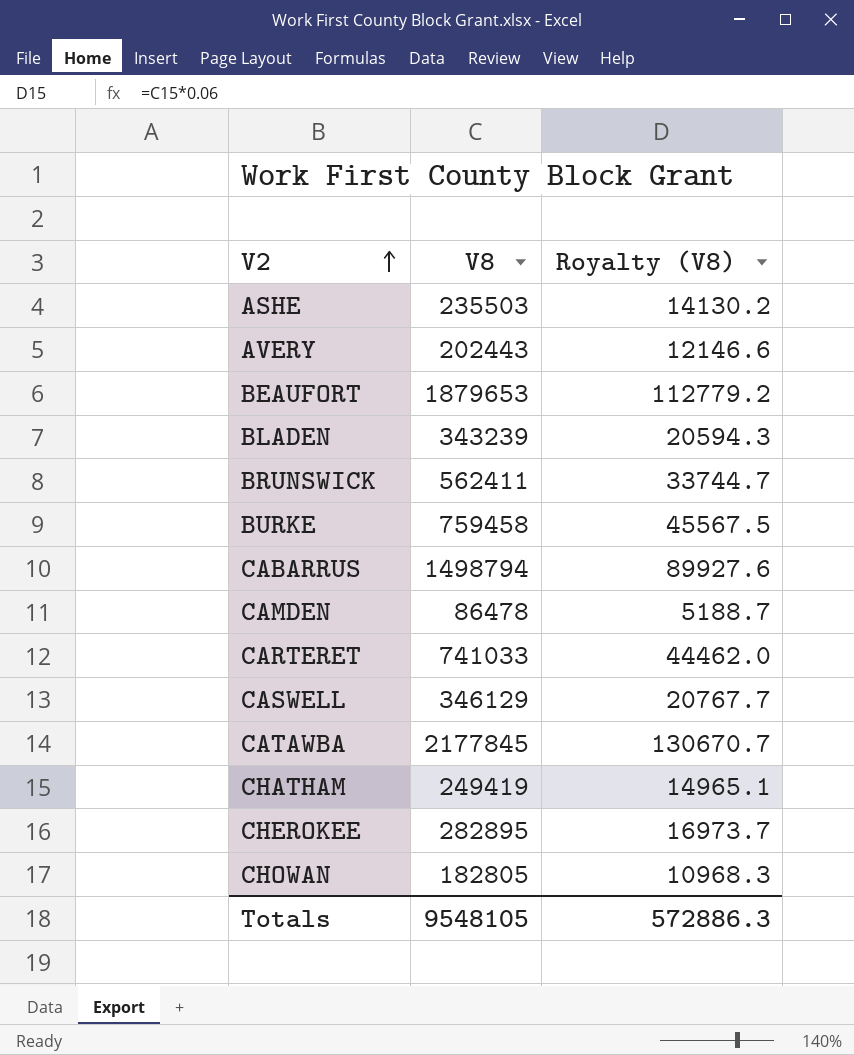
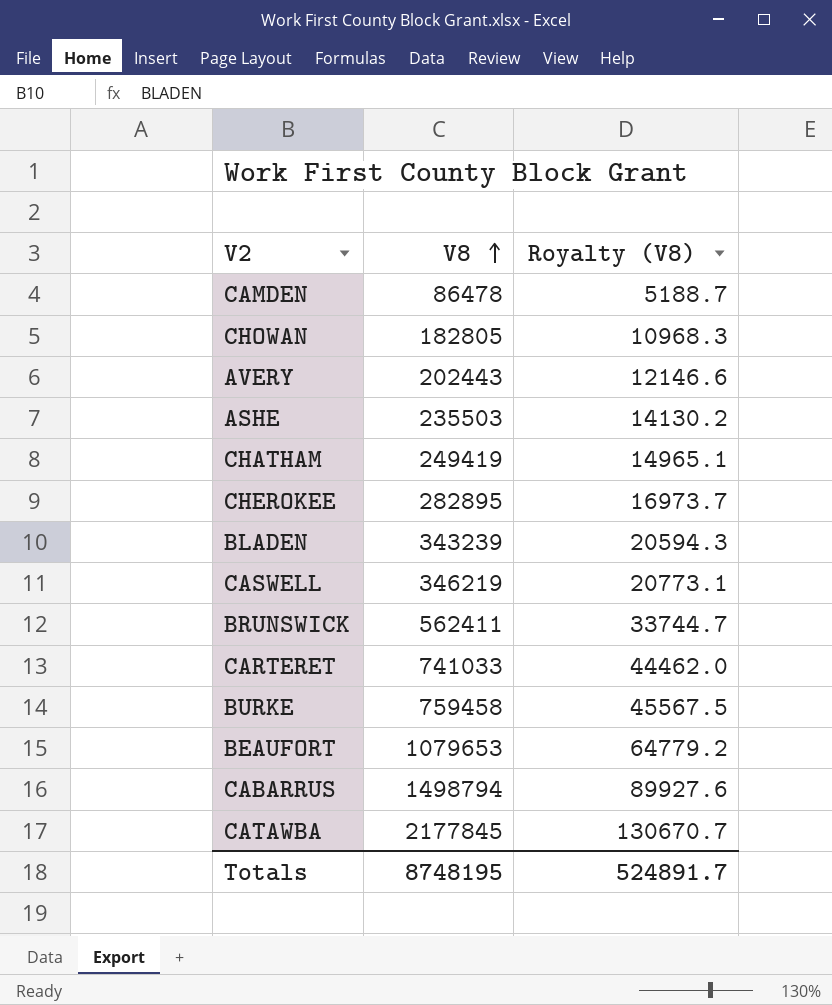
row order: V2 ascending -> V8 ascending
CASWELL | V8: 346129 -> 346219
CASWELL | Royalty (V8): 20767.7 -> 20773.1
BEAUFORT | V8: 1879653 -> 1079653
BEAUFORT | Royalty (V8): 112779.2 -> 64779.2
Totals | V8: 9548105 -> 8748195
Totals | Royalty (V8): 572886.3 -> 524891.7

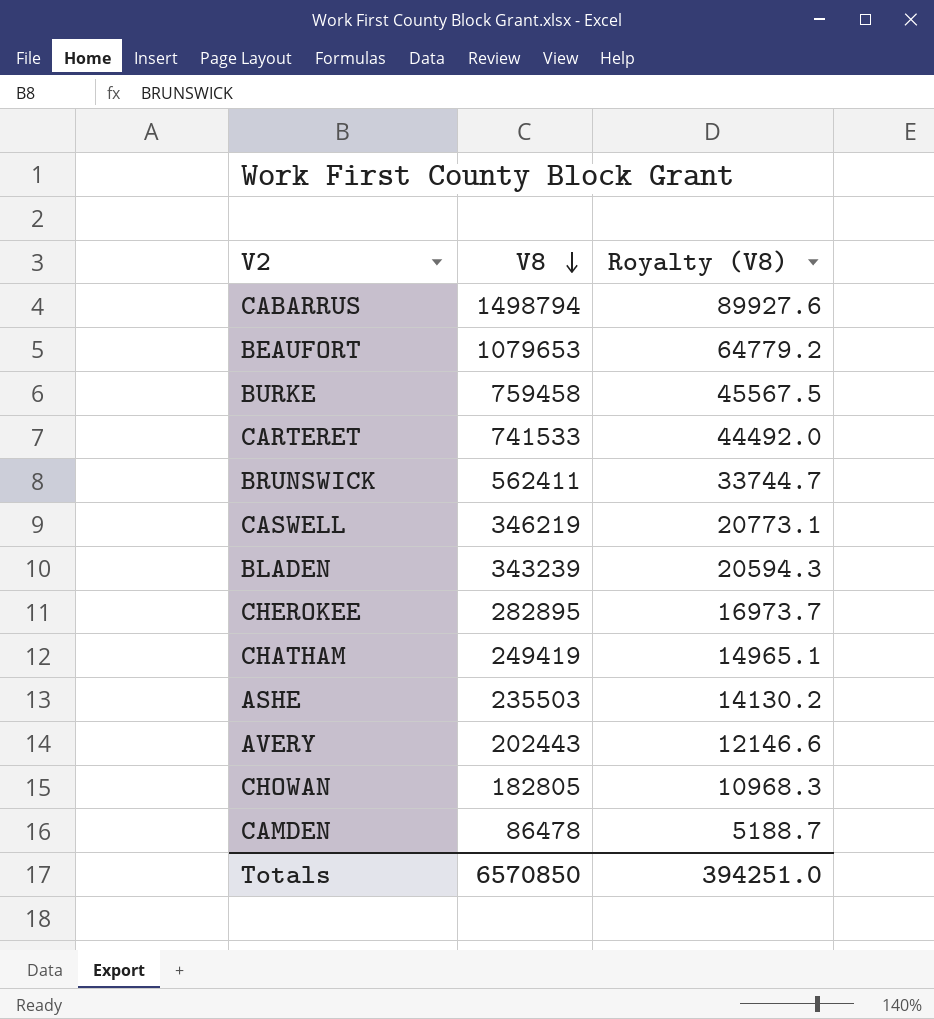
row order: V8 ascending -> V8 descending
row CATAWBA: 2177845 | 130670.7 -> none
CARTERET | V8: 741033 -> 741533
CARTERET | Royalty (V8): 44462.0 -> 44492.0
Totals | V8: 8748195 -> 6570850
Totals | Royalty (V8): 524891.7 -> 394251.0

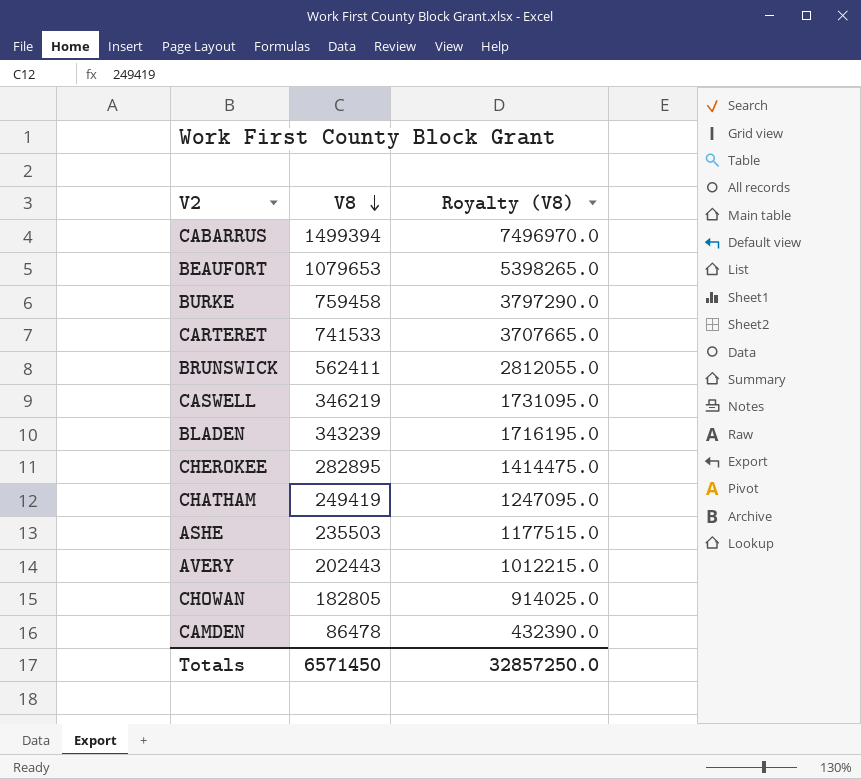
column Royalty (V8) | formula: [V8] * 0.06 -> [V8] * 5
CABARRUS | V8: 1498794 -> 1499394
Totals | V8: 6570850 -> 6571450
Totals | Royalty (V8): 394251.0 -> 32857250.0

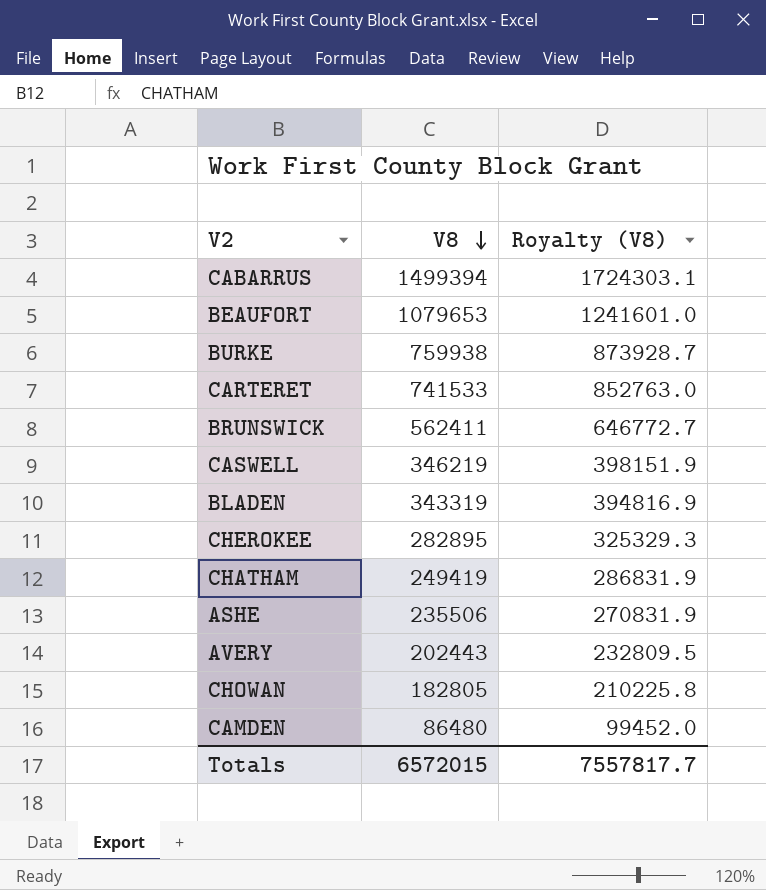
column Royalty (V8) | formula: [V8] * 5 -> [V8] * 1.15
BURKE | V8: 759458 -> 759938
BLADEN | V8: 343239 -> 343319
ASHE | V8: 235503 -> 235506
CAMDEN | V8: 86478 -> 86480
Totals | V8: 6571450 -> 6572015
Totals | Royalty (V8): 32857250.0 -> 7557817.7

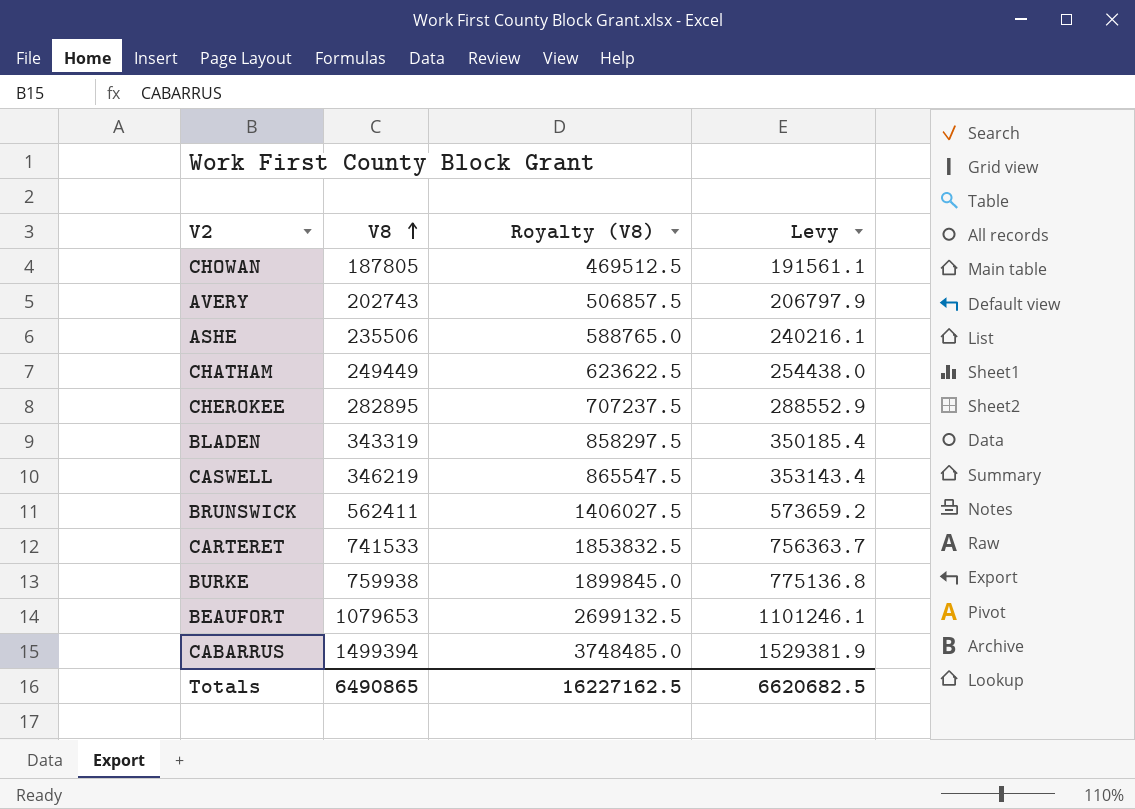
row order: V8 descending -> V8 ascending
column Royalty (V8) | formula: [V8] * 1.15 -> [V8] * 2.5
column Levy | formula: none -> [V8] * 1.02
row CAMDEN: 86480 | 99452.0 -> none
CHOWAN | V8: 182805 -> 187805
AVERY | V8: 202443 -> 202743
CHATHAM | V8: 249419 -> 249449
Totals | V8: 6572015 -> 6490865
Totals | Royalty (V8): 7557817.7 -> 16227162.5

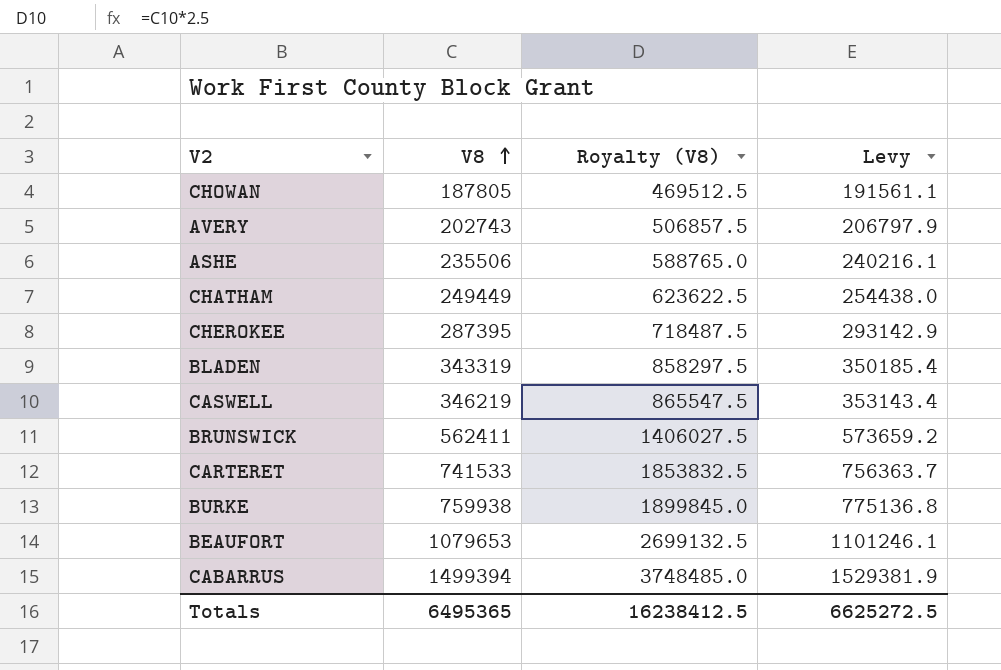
CHEROKEE | V8: 282895 -> 287395
CHEROKEE | Royalty (V8): 707237.5 -> 718487.5
CHEROKEE | Levy: 288552.9 -> 293142.9
Totals | V8: 6490865 -> 6495365
Totals | Royalty (V8): 16227162.5 -> 16238412.5
Totals | Levy: 6620682.5 -> 6625272.5

